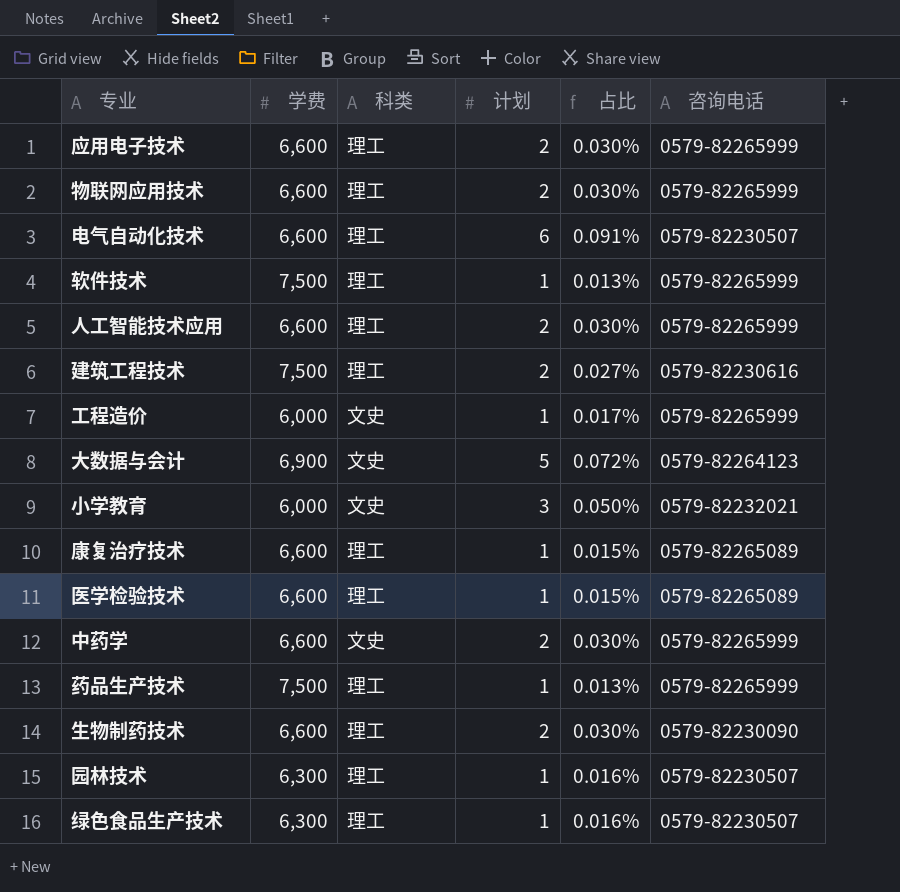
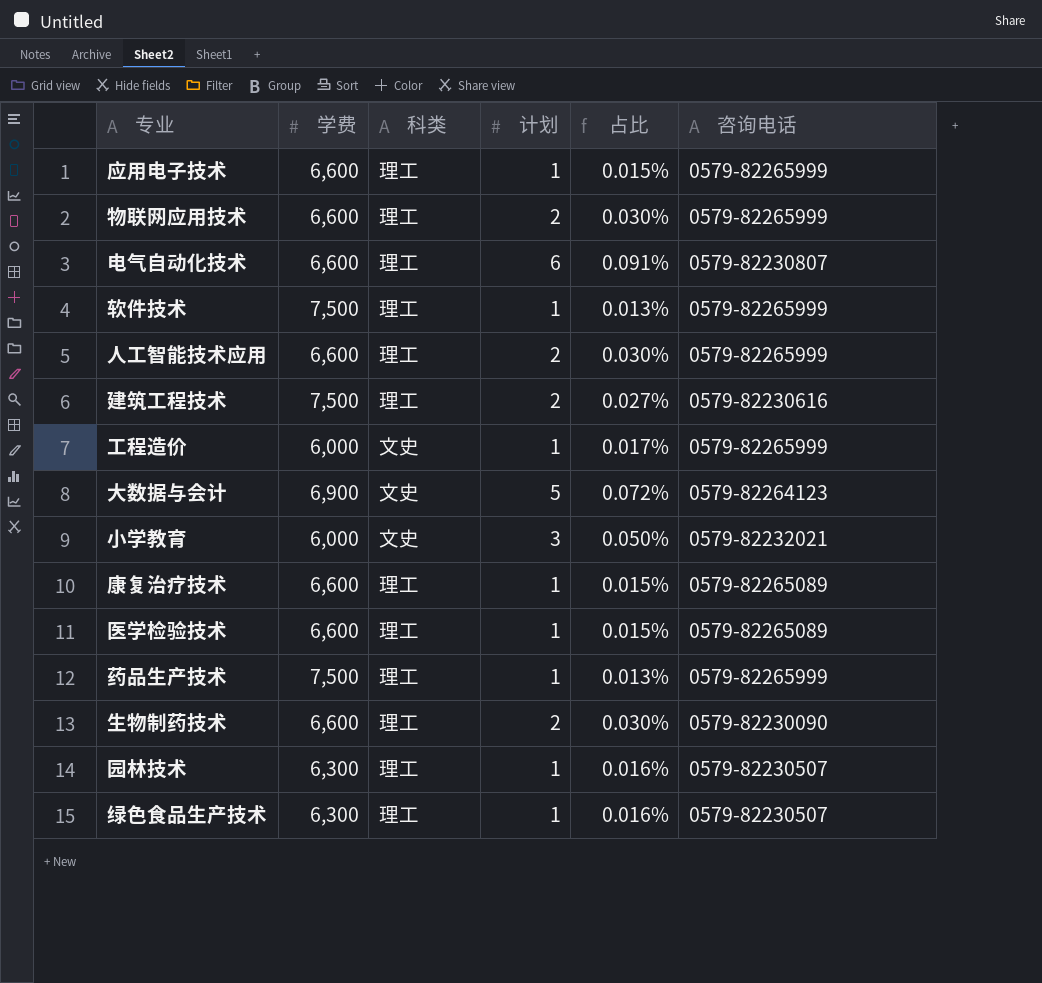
row 中药学: 6,600 | 文史 | 2 | 0.030% | 0579-82265999 -> none
应用电子技术 | 计划: 2 -> 1
应用电子技术 | 占比: 0.030% -> 0.015%
电气自动化技术 | 咨询电话: 0579-82230507 -> 0579-82230807

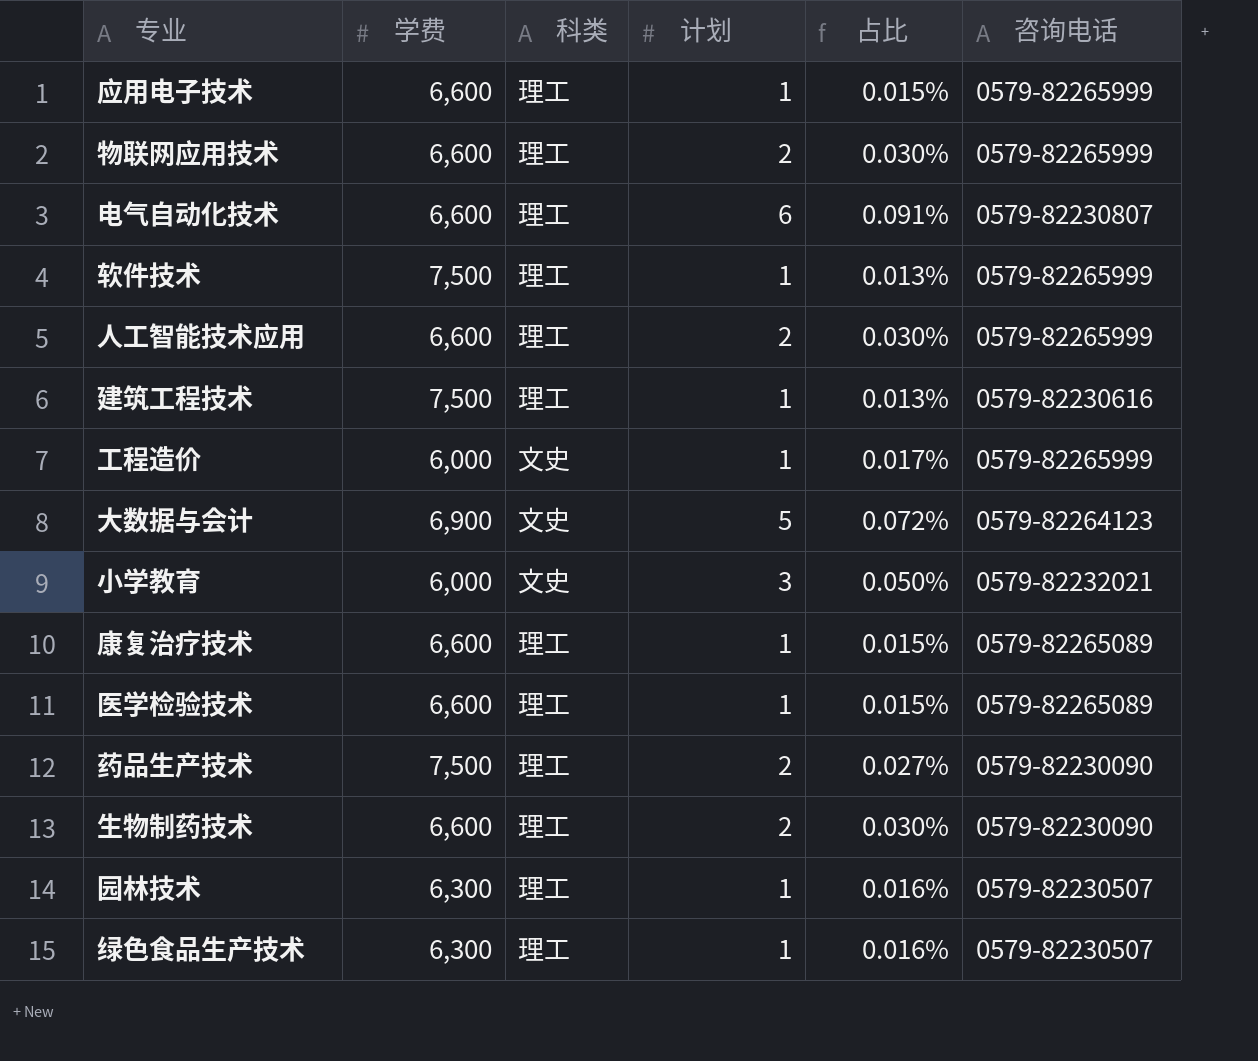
建筑工程技术 | 计划: 2 -> 1
建筑工程技术 | 占比: 0.027% -> 0.013%
药品生产技术 | 计划: 1 -> 2
药品生产技术 | 占比: 0.013% -> 0.027%
药品生产技术 | 咨询电话: 0579-82265999 -> 0579-82230090

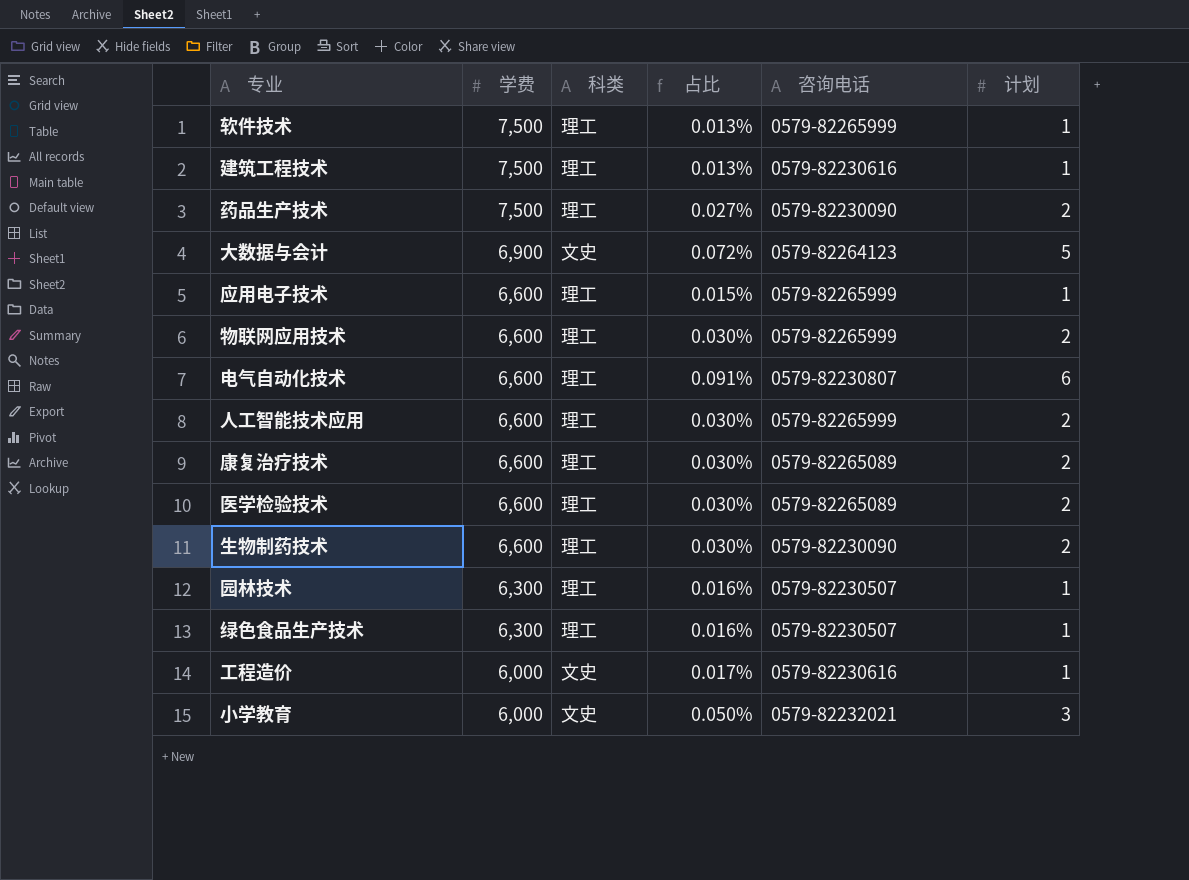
row order: none -> 学费 descending
column 计划 | position: 4 -> 6
康复治疗技术 | 占比: 0.015% -> 0.030%
康复治疗技术 | 计划: 1 -> 2
医学检验技术 | 占比: 0.015% -> 0.030%
医学检验技术 | 计划: 1 -> 2
工程造价 | 咨询电话: 0579-82265999 -> 0579-82230616

